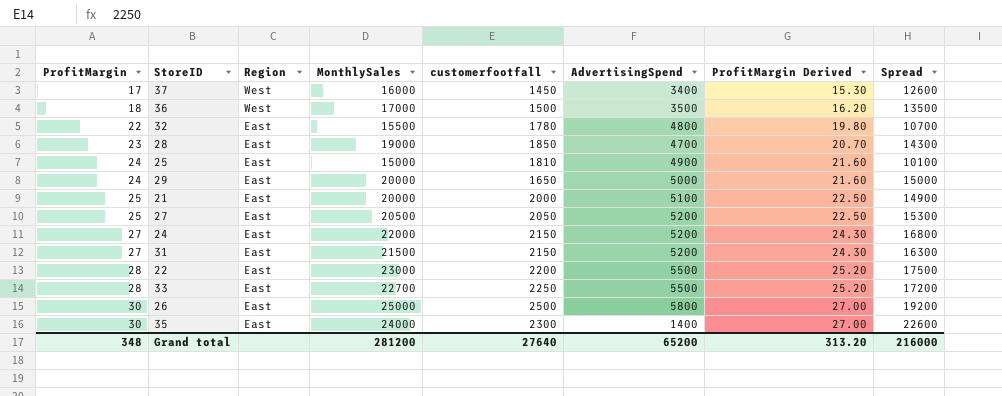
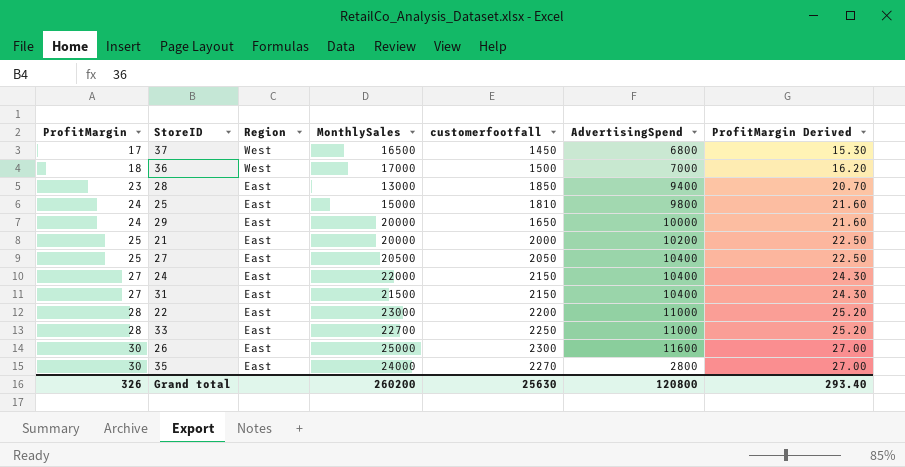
column Spread | formula: [MonthlySales] - [AdvertisingSpend] -> none
row 32: 22 | East | 15500 | 1780 | 4800 | 19.80 | 10700 -> none
37 | MonthlySales: 16000 -> 16500
37 | AdvertisingSpend: 3400 -> 6800
36 | AdvertisingSpend: 3500 -> 7000
28 | MonthlySales: 19000 -> 13000
28 | AdvertisingSpend: 4700 -> 9400
25 | AdvertisingSpend: 4900 -> 9800
29 | AdvertisingSpend: 5000 -> 10000
21 | AdvertisingSpend: 5100 -> 10200
27 | AdvertisingSpend: 5200 -> 10400
24 | AdvertisingSpend: 5200 -> 10400
31 | AdvertisingSpend: 5200 -> 10400
22 | AdvertisingSpend: 5500 -> 11000
33 | AdvertisingSpend: 5500 -> 11000
26 | customerfootfall: 2500 -> 2300
26 | AdvertisingSpend: 5800 -> 11600
35 | customerfootfall: 2300 -> 2270
35 | AdvertisingSpend: 1400 -> 2800
Grand total | ProfitMargin: 348 -> 326
Grand total | MonthlySales: 281200 -> 260200
Grand total | customerfootfall: 27640 -> 25630
Grand total | AdvertisingSpend: 65200 -> 120800
Grand total | ProfitMargin Derived: 313.20 -> 293.40

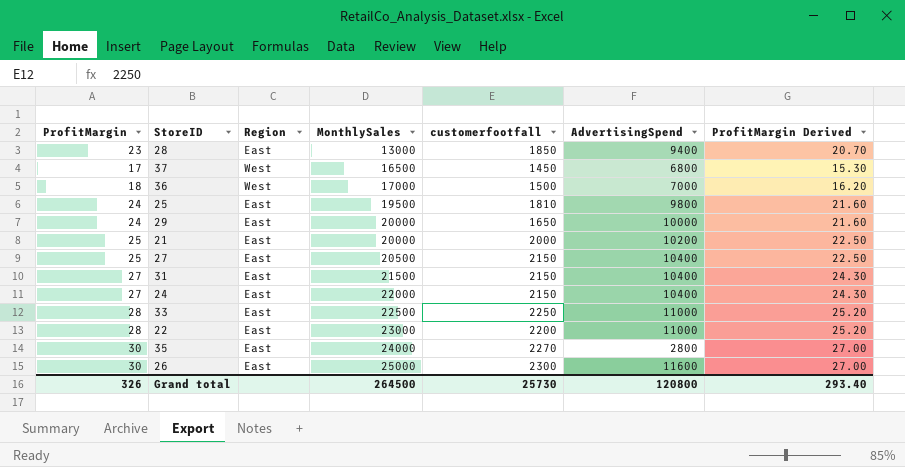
row order: ProfitMargin ascending -> MonthlySales ascending
25 | MonthlySales: 15000 -> 19500
27 | customerfootfall: 2050 -> 2150
33 | MonthlySales: 22700 -> 22500
Grand total | MonthlySales: 260200 -> 264500
Grand total | customerfootfall: 25630 -> 25730

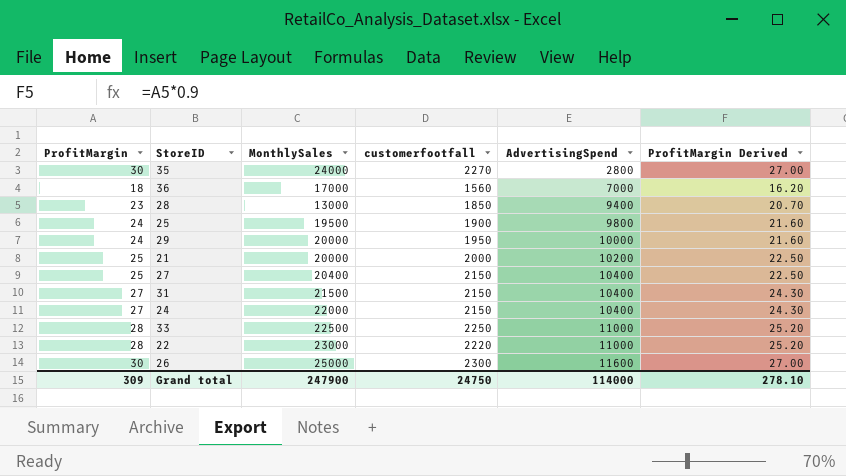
row order: MonthlySales ascending -> AdvertisingSpend ascending
column Region | position: 3 -> none
row 37: 17 | West | 16500 | 1450 | 6800 | 15.30 -> none
36 | customerfootfall: 1500 -> 1560
25 | customerfootfall: 1810 -> 1900
29 | customerfootfall: 1650 -> 1950
27 | MonthlySales: 20500 -> 20400
22 | customerfootfall: 2200 -> 2220
Grand total | ProfitMargin: 326 -> 309
Grand total | MonthlySales: 264500 -> 247900
Grand total | customerfootfall: 25730 -> 24750
Grand total | AdvertisingSpend: 120800 -> 114000
Grand total | ProfitMargin Derived: 293.40 -> 278.10

